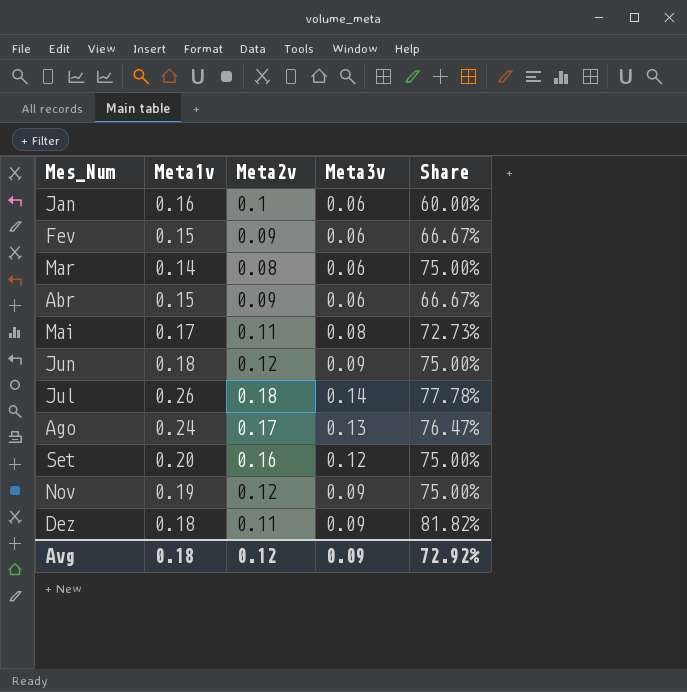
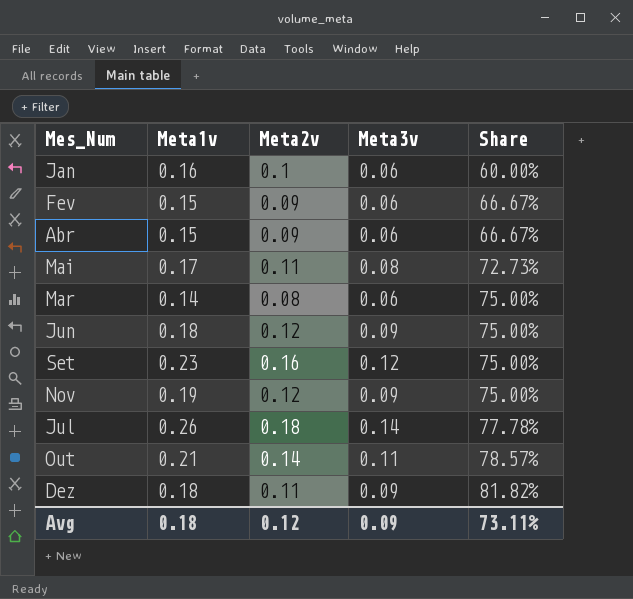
row order: Mes_Num ascending -> Share ascending
row Ago: 0.24 | 0.17 | 0.13 | 76.47% -> none
Set | Meta1v: 0.20 -> 0.23
row Out: none -> 0.21 | 0.14 | 0.11 | 78.57%
Avg | Share: 72.92% -> 73.11%

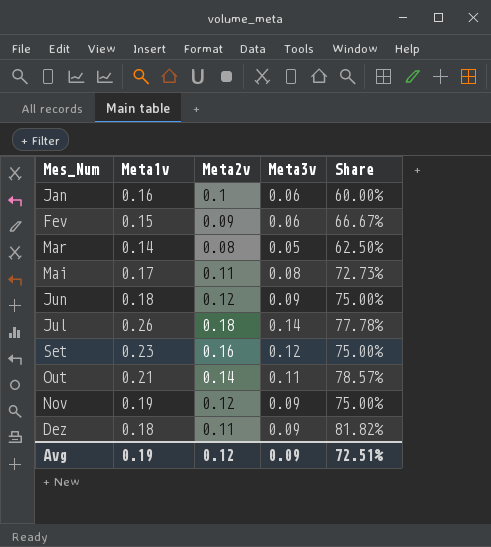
row order: Share ascending -> Mes_Num ascending
row Abr: 0.15 | 0.09 | 0.06 | 66.67% -> none
Mar | Meta3v: 0.06 -> 0.05
Mar | Share: 75.00% -> 62.50%
Avg | Meta1v: 0.18 -> 0.19
Avg | Share: 73.11% -> 72.51%

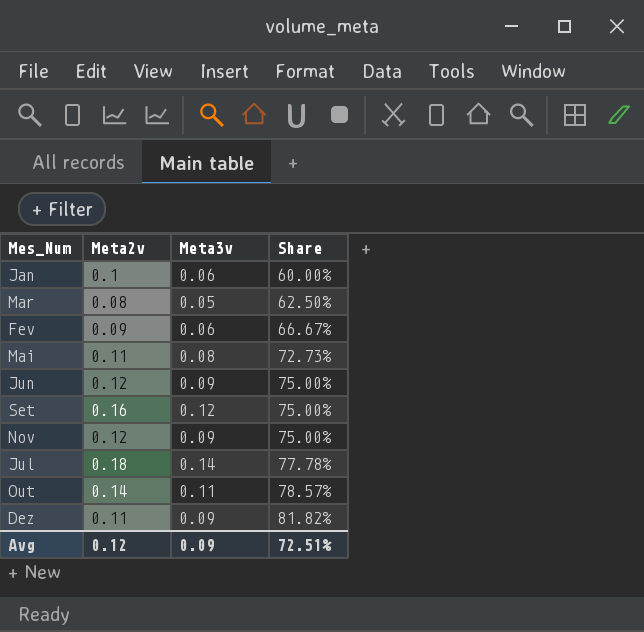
row order: Mes_Num ascending -> Share ascending
column Meta1v | position: 2 -> none

